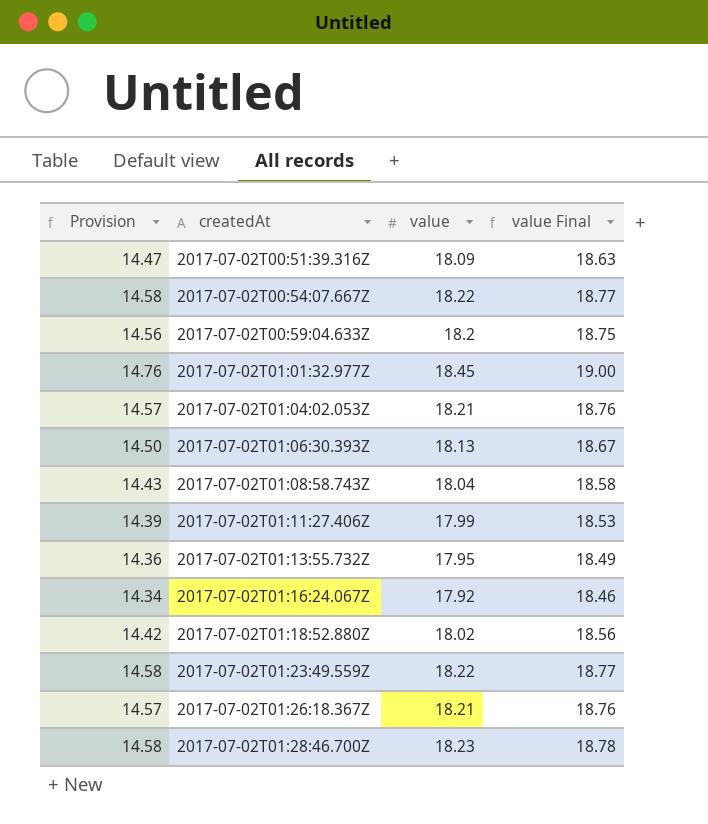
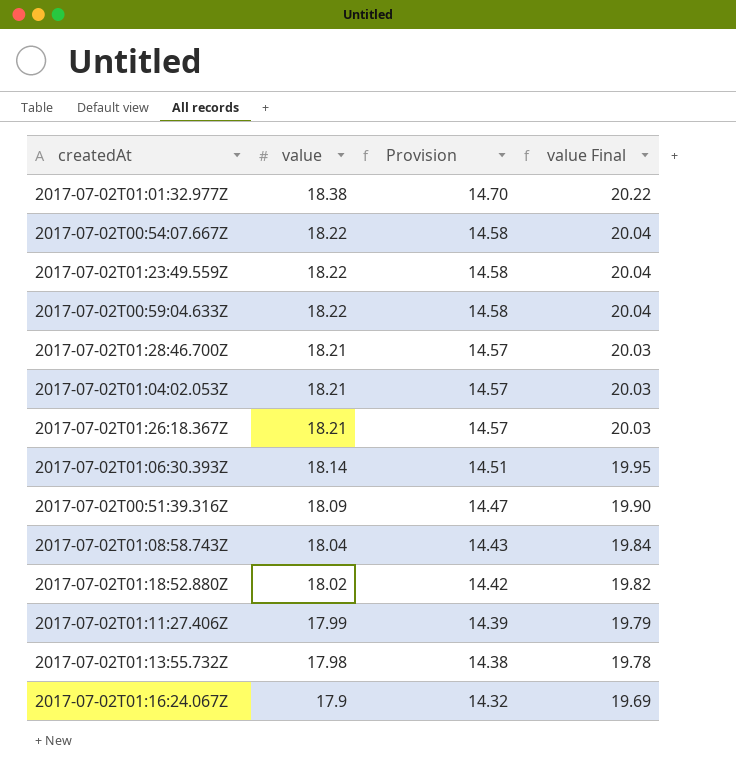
row order: createdAt ascending -> value descending
column Provision | position: 1 -> 3
column value Final | formula: [value] * 1.03 -> [value] * 1.1
2017-07-02T01:01:32.977Z | value: 18.45 -> 18.38
2017-07-02T01:01:32.977Z | Provision: 14.76 -> 14.70
2017-07-02T00:59:04.633Z | value: 18.2 -> 18.22
2017-07-02T00:59:04.633Z | Provision: 14.56 -> 14.58
2017-07-02T01:28:46.700Z | value: 18.23 -> 18.21
2017-07-02T01:28:46.700Z | Provision: 14.58 -> 14.57
2017-07-02T01:06:30.393Z | value: 18.13 -> 18.14
2017-07-02T01:06:30.393Z | Provision: 14.50 -> 14.51
2017-07-02T01:13:55.732Z | value: 17.95 -> 17.98
2017-07-02T01:13:55.732Z | Provision: 14.36 -> 14.38
2017-07-02T01:16:24.067Z | value: 17.92 -> 17.9
2017-07-02T01:16:24.067Z | Provision: 14.34 -> 14.32

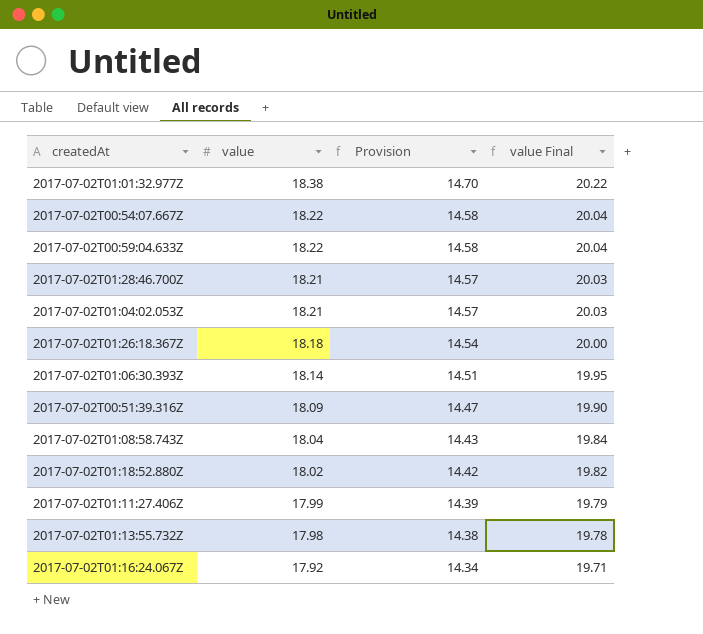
row 2017-07-02T01:23:49.559Z: 18.22 | 14.58 | 20.04 -> none
2017-07-02T01:26:18.367Z | value: 18.21 -> 18.18
2017-07-02T01:26:18.367Z | Provision: 14.57 -> 14.54
2017-07-02T01:26:18.367Z | value Final: 20.03 -> 20.00
2017-07-02T01:16:24.067Z | value: 17.9 -> 17.92
2017-07-02T01:16:24.067Z | Provision: 14.32 -> 14.34
2017-07-02T01:16:24.067Z | value Final: 19.69 -> 19.71

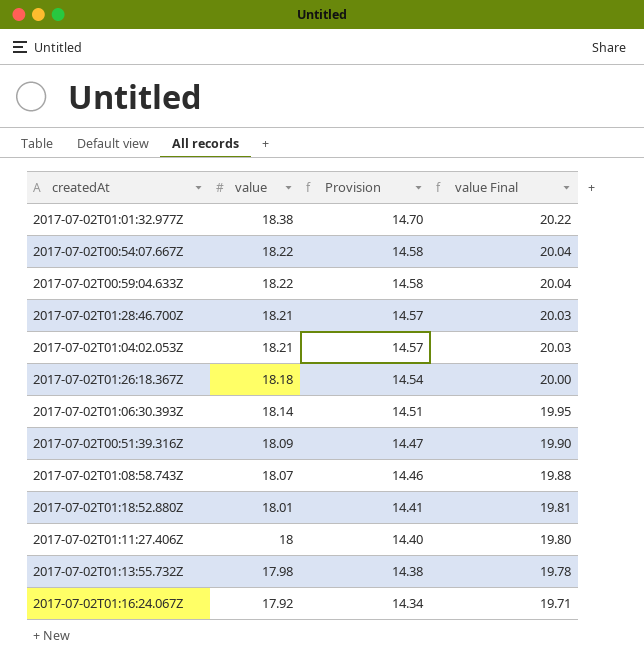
2017-07-02T01:08:58.743Z | value: 18.04 -> 18.07
2017-07-02T01:08:58.743Z | Provision: 14.43 -> 14.46
2017-07-02T01:08:58.743Z | value Final: 19.84 -> 19.88
2017-07-02T01:18:52.880Z | value: 18.02 -> 18.01
2017-07-02T01:18:52.880Z | Provision: 14.42 -> 14.41
2017-07-02T01:18:52.880Z | value Final: 19.82 -> 19.81
2017-07-02T01:11:27.406Z | value: 17.99 -> 18
2017-07-02T01:11:27.406Z | Provision: 14.39 -> 14.40
2017-07-02T01:11:27.406Z | value Final: 19.79 -> 19.80

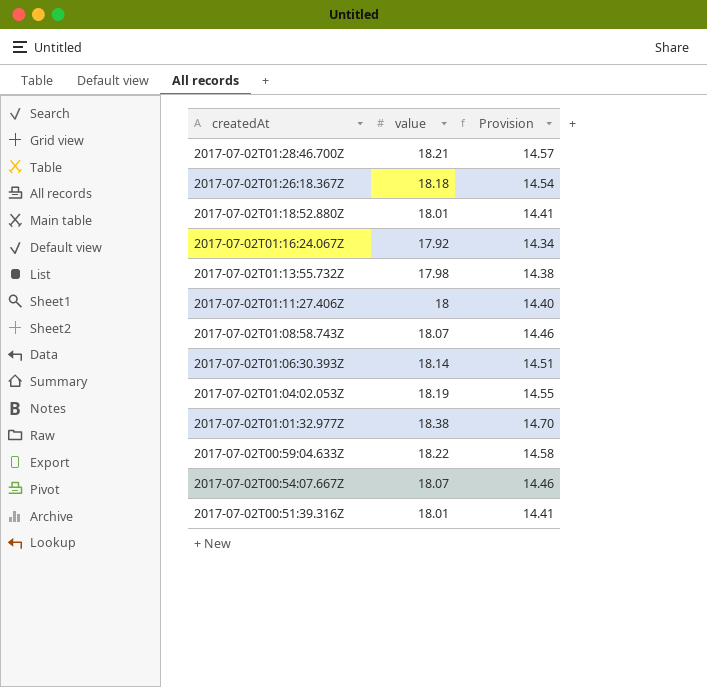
row order: value descending -> createdAt descending
column value Final | formula: [value] * 1.1 -> none
2017-07-02T01:04:02.053Z | value: 18.21 -> 18.19
2017-07-02T01:04:02.053Z | Provision: 14.57 -> 14.55
2017-07-02T00:54:07.667Z | value: 18.22 -> 18.07
2017-07-02T00:54:07.667Z | Provision: 14.58 -> 14.46
2017-07-02T00:51:39.316Z | value: 18.09 -> 18.01
2017-07-02T00:51:39.316Z | Provision: 14.47 -> 14.41

